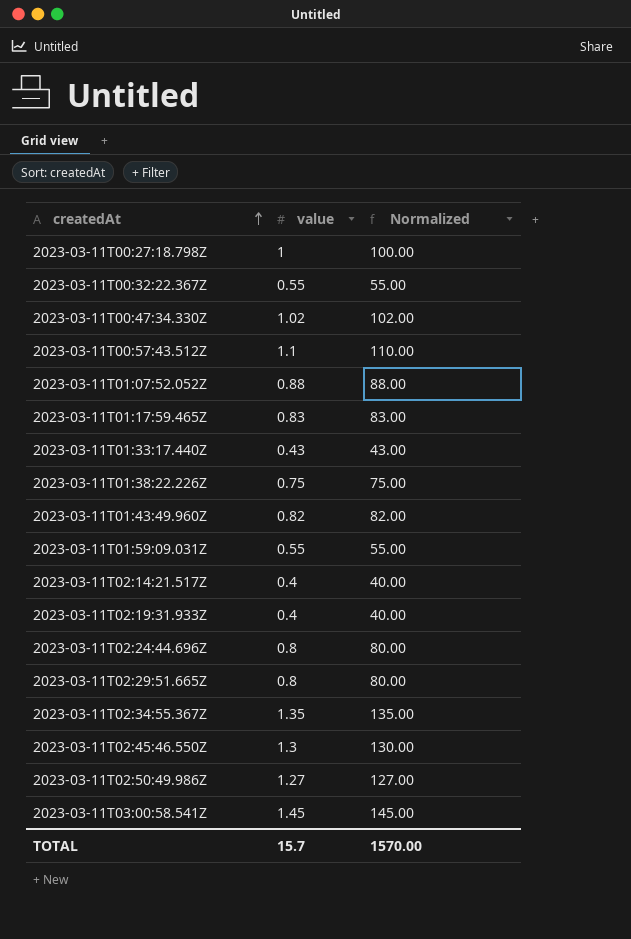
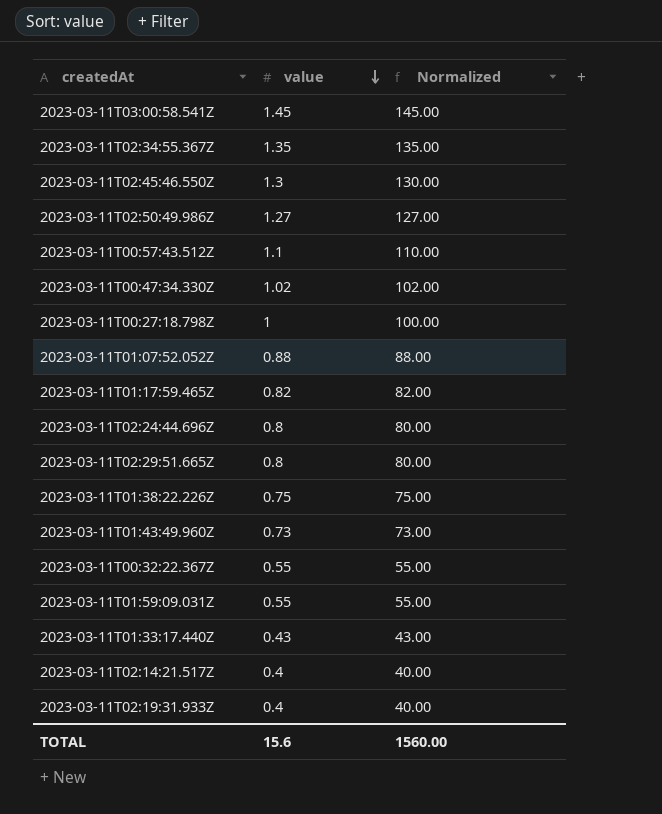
row order: createdAt ascending -> value descending
2023-03-11T01:17:59.465Z | value: 0.83 -> 0.82
2023-03-11T01:17:59.465Z | Normalized: 83.00 -> 82.00
2023-03-11T01:43:49.960Z | value: 0.82 -> 0.73
2023-03-11T01:43:49.960Z | Normalized: 82.00 -> 73.00
TOTAL | value: 15.7 -> 15.6
TOTAL | Normalized: 1570.00 -> 1560.00

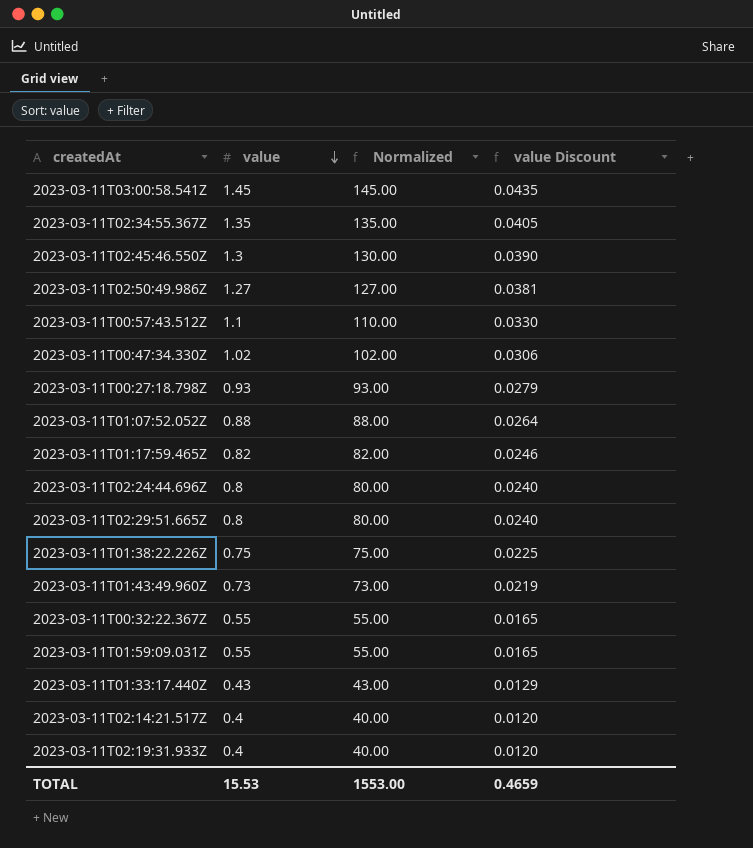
column value Discount | formula: none -> [value] * 0.03
2023-03-11T00:27:18.798Z | value: 1 -> 0.93
2023-03-11T00:27:18.798Z | Normalized: 100.00 -> 93.00
TOTAL | value: 15.6 -> 15.53
TOTAL | Normalized: 1560.00 -> 1553.00

